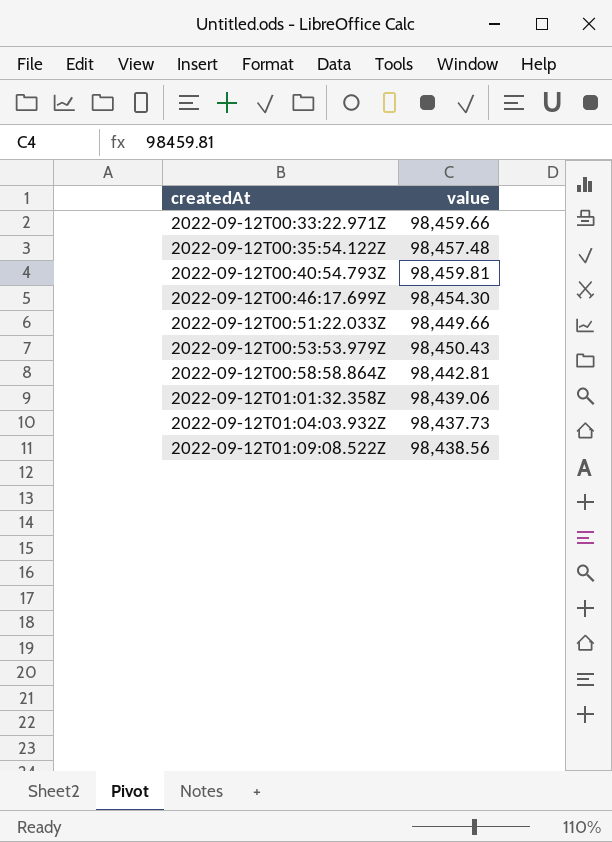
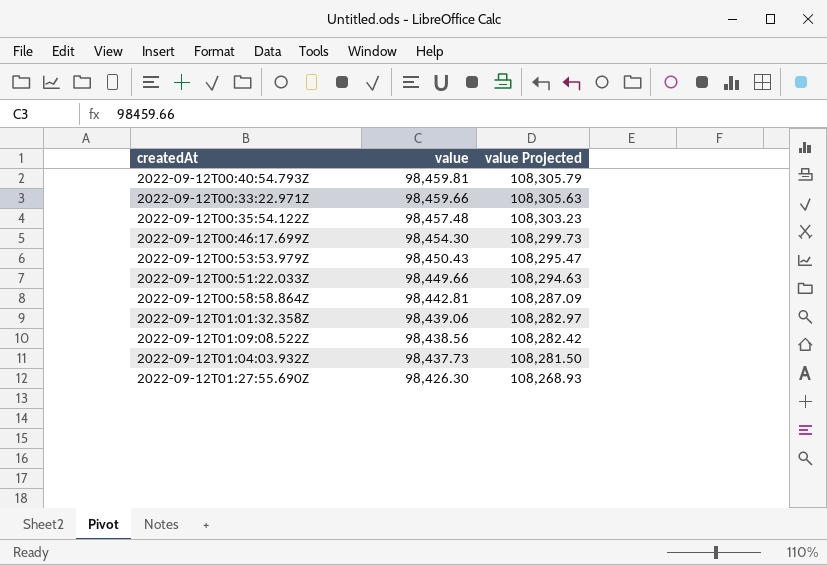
row order: createdAt ascending -> value descending
column value Projected | formula: none -> [value] * 1.1
row 2022-09-12T01:27:55.690Z: none -> 98,426.30 | 108,268.93

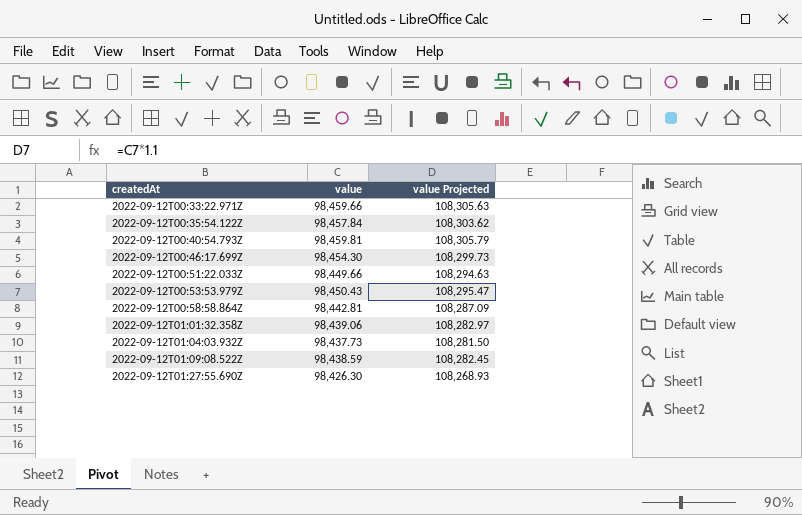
row order: value descending -> createdAt ascending
2022-09-12T00:35:54.122Z | value: 98,457.48 -> 98,457.84
2022-09-12T00:35:54.122Z | value Projected: 108,303.23 -> 108,303.62
2022-09-12T01:09:08.522Z | value: 98,438.56 -> 98,438.59
2022-09-12T01:09:08.522Z | value Projected: 108,282.42 -> 108,282.45

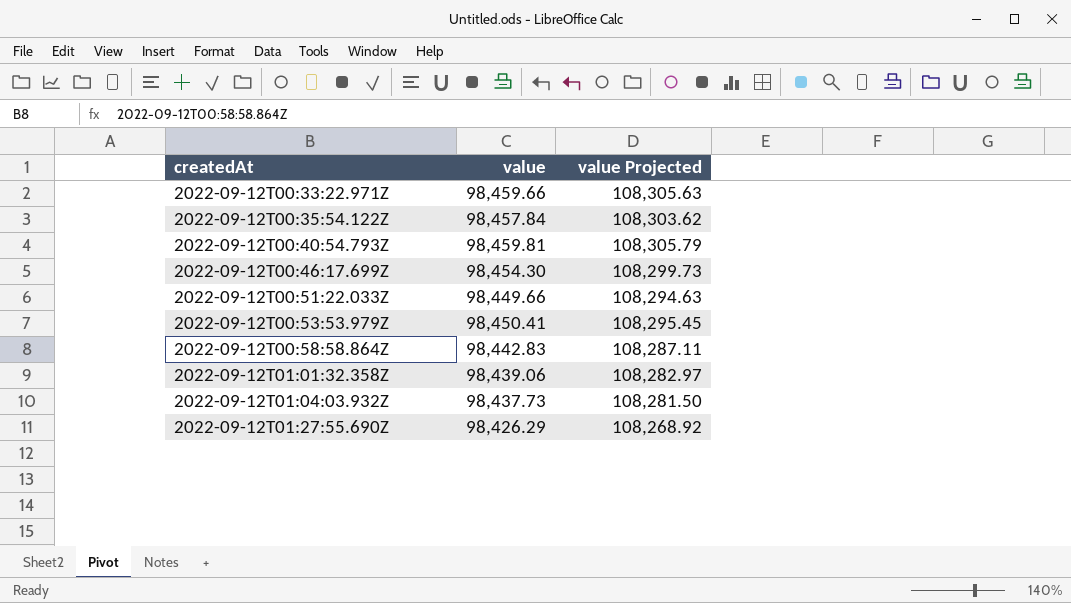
row 2022-09-12T01:09:08.522Z: 98,438.59 | 108,282.45 -> none
2022-09-12T00:53:53.979Z | value: 98,450.43 -> 98,450.41
2022-09-12T00:53:53.979Z | value Projected: 108,295.47 -> 108,295.45
2022-09-12T00:58:58.864Z | value: 98,442.81 -> 98,442.83
2022-09-12T00:58:58.864Z | value Projected: 108,287.09 -> 108,287.11
2022-09-12T01:27:55.690Z | value: 98,426.30 -> 98,426.29
2022-09-12T01:27:55.690Z | value Projected: 108,268.93 -> 108,268.92

